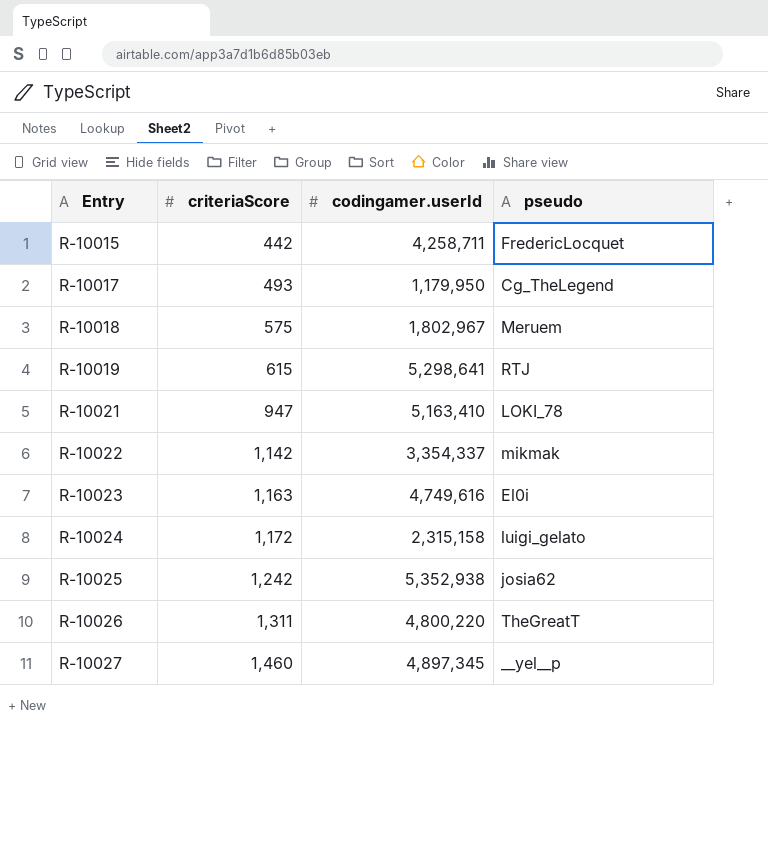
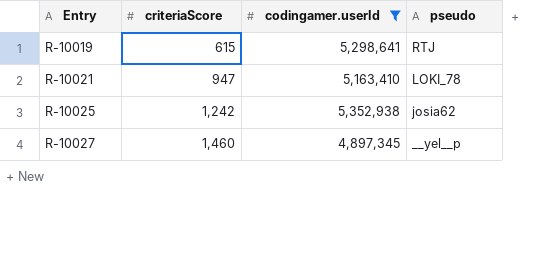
filter: none -> codingamer.userId >= 4,897,345

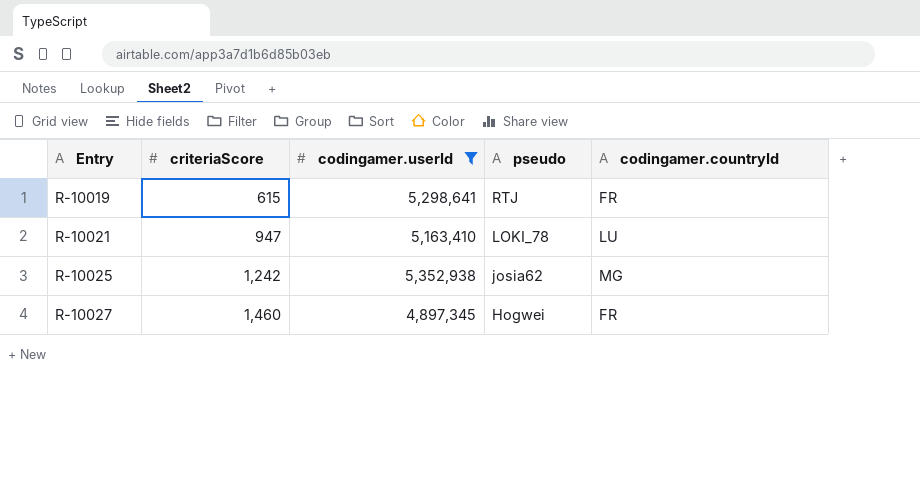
column codingamer.countryId | position: none -> 5
R-10027 | pseudo: __yel__p -> Hogwei

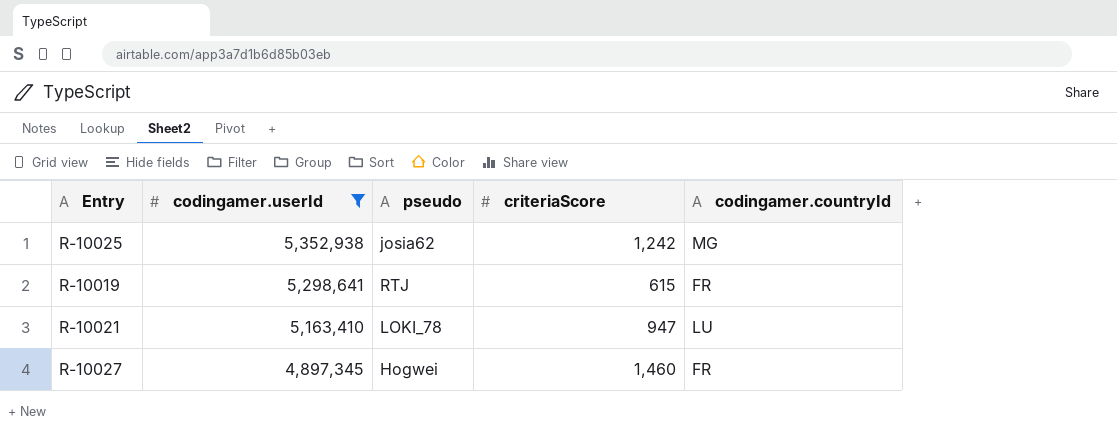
row order: Entry ascending -> codingamer.userId descending
column criteriaScore | position: 2 -> 4

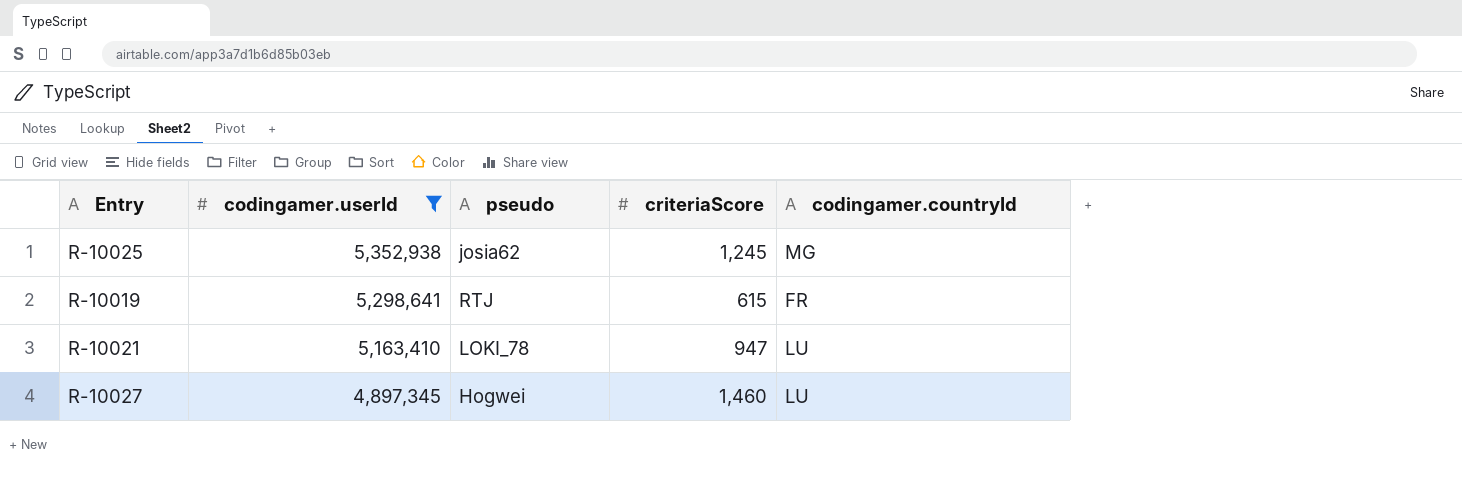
R-10025 | criteriaScore: 1,242 -> 1,245
R-10027 | codingamer.countryId: FR -> LU

